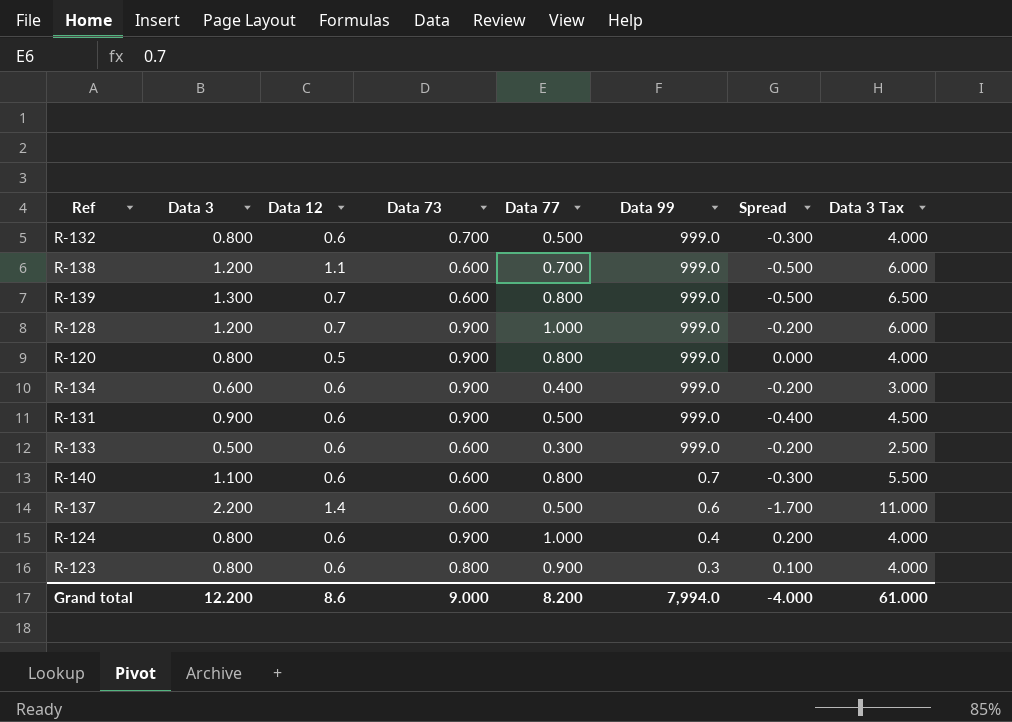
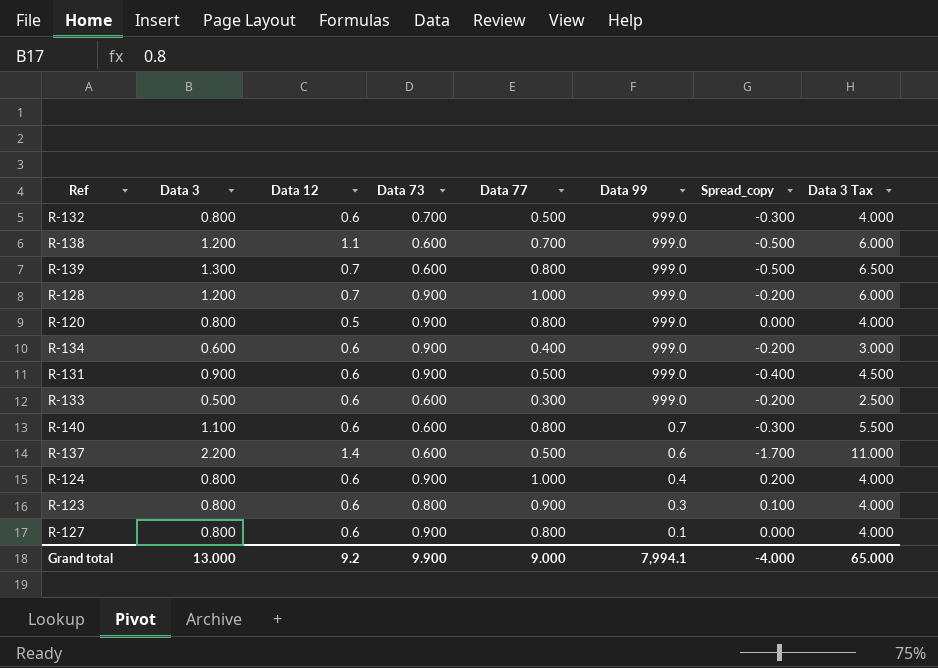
column name: Spread -> Spread_copy
row R-127: none -> 0.800 | 0.6 | 0.900 | 0.800 | 0.1 | 0.000 | 4.000
Grand total | Data 3: 12.200 -> 13.000
Grand total | Data 12: 8.6 -> 9.2
Grand total | Data 73: 9.000 -> 9.900
Grand total | Data 77: 8.200 -> 9.000
Grand total | Data 99: 7,994.0 -> 7,994.1
Grand total | Data 3 Tax: 61.000 -> 65.000

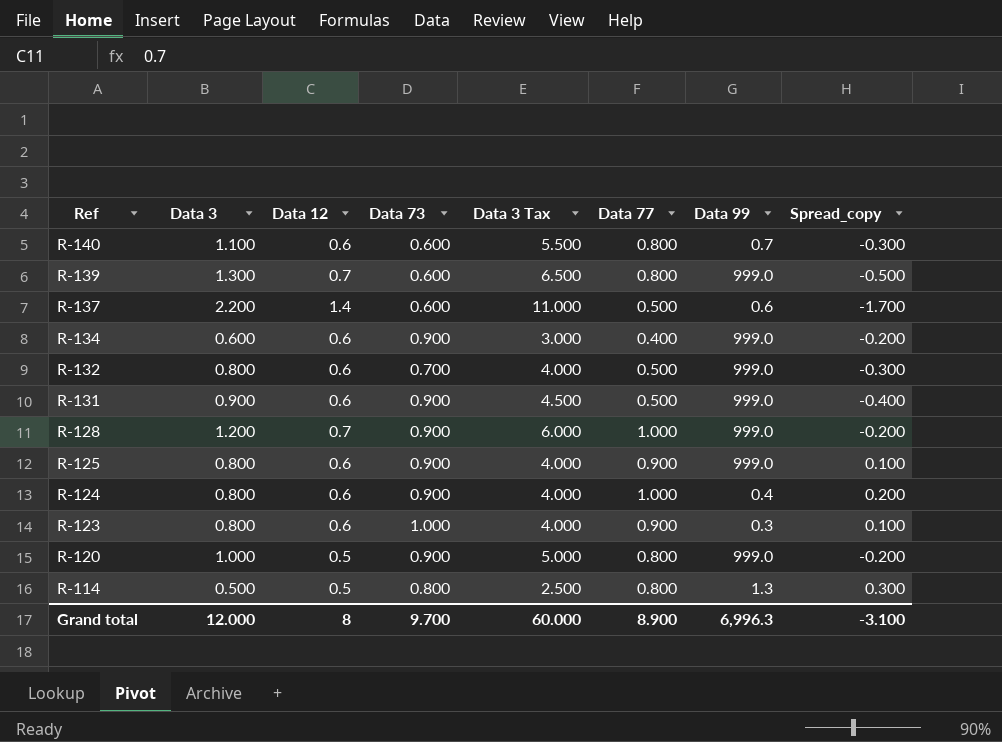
row order: Data 99 descending -> Ref descending
column Data 3 Tax | position: 8 -> 5
row R-138: 1.200 | 1.1 | 0.600 | 0.700 | 999.0 | -0.500 | 6.000 -> none
row R-133: 0.500 | 0.6 | 0.600 | 0.300 | 999.0 | -0.200 | 2.500 -> none
row R-127: 0.800 | 0.6 | 0.900 | 0.800 | 0.1 | 0.000 | 4.000 -> none
row R-125: none -> 0.800 | 0.6 | 0.900 | 4.000 | 0.900 | 999.0 | 0.100
R-123 | Data 73: 0.800 -> 1.000
R-120 | Data 3: 0.800 -> 1.000
R-120 | Data 3 Tax: 4.000 -> 5.000
R-120 | Spread_copy: 0.000 -> -0.200
row R-114: none -> 0.500 | 0.5 | 0.800 | 2.500 | 0.800 | 1.3 | 0.300
Grand total | Data 3: 13.000 -> 12.000
Grand total | Data 12: 9.2 -> 8
Grand total | Data 73: 9.900 -> 9.700
Grand total | Data 3 Tax: 65.000 -> 60.000
Grand total | Data 77: 9.000 -> 8.900
Grand total | Data 99: 7,994.1 -> 6,996.3
Grand total | Spread_copy: -4.000 -> -3.100

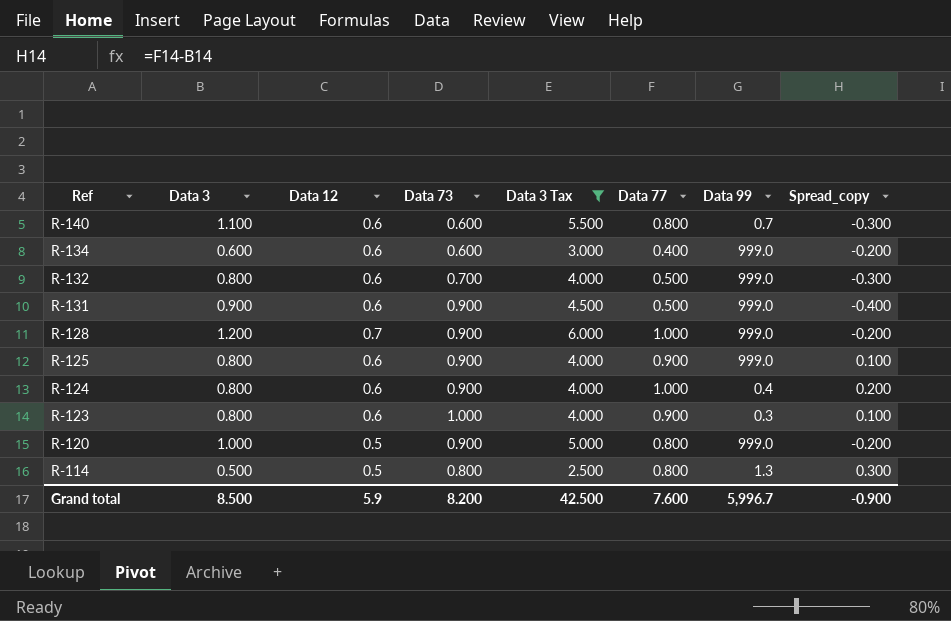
filter: none -> Data 3 Tax <= 6.000
R-134 | Data 73: 0.900 -> 0.600
Grand total | Data 3: 12.000 -> 8.500
Grand total | Data 12: 8 -> 5.9
Grand total | Data 73: 9.700 -> 8.200
Grand total | Data 3 Tax: 60.000 -> 42.500
Grand total | Data 77: 8.900 -> 7.600
Grand total | Data 99: 6,996.3 -> 5,996.7
Grand total | Spread_copy: -3.100 -> -0.900

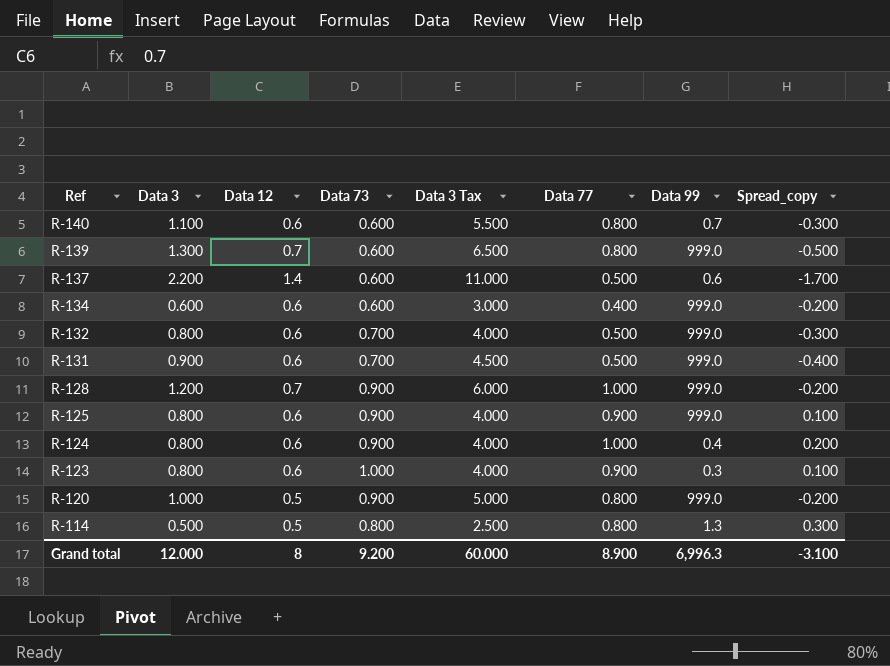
filter: Data 3 Tax <= 6.000 -> none
R-131 | Data 73: 0.900 -> 0.700
Grand total | Data 3: 8.500 -> 12.000
Grand total | Data 12: 5.9 -> 8
Grand total | Data 73: 8.200 -> 9.200
Grand total | Data 3 Tax: 42.500 -> 60.000
Grand total | Data 77: 7.600 -> 8.900
Grand total | Data 99: 5,996.7 -> 6,996.3
Grand total | Spread_copy: -0.900 -> -3.100

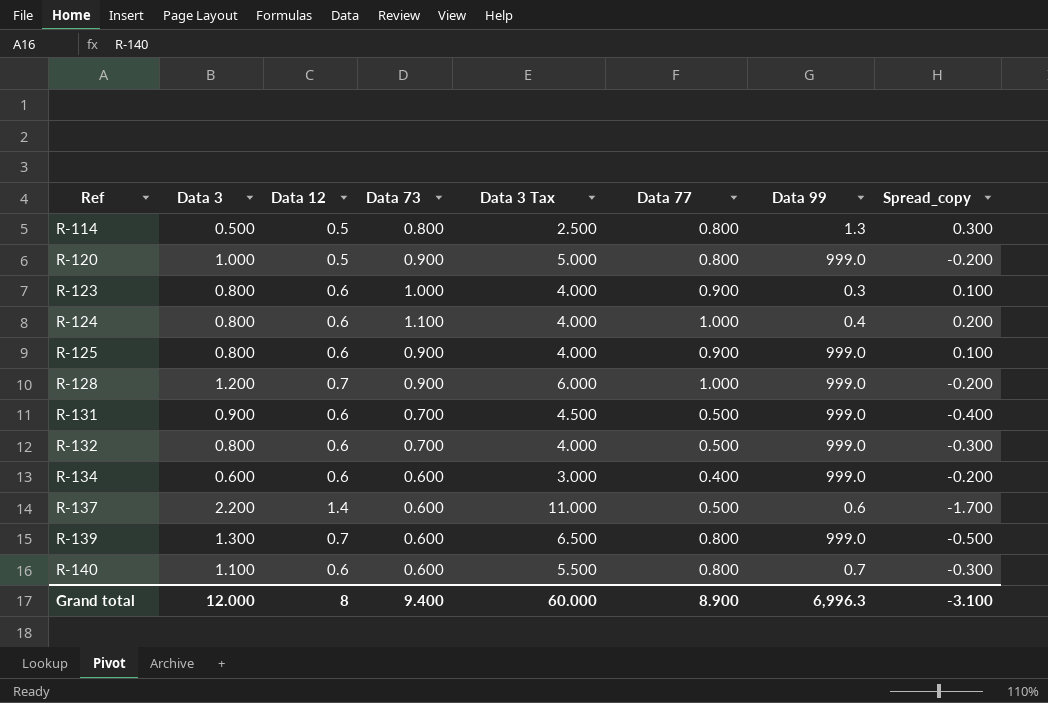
row order: Ref descending -> Ref ascending
R-124 | Data 73: 0.900 -> 1.100
Grand total | Data 73: 9.200 -> 9.400

